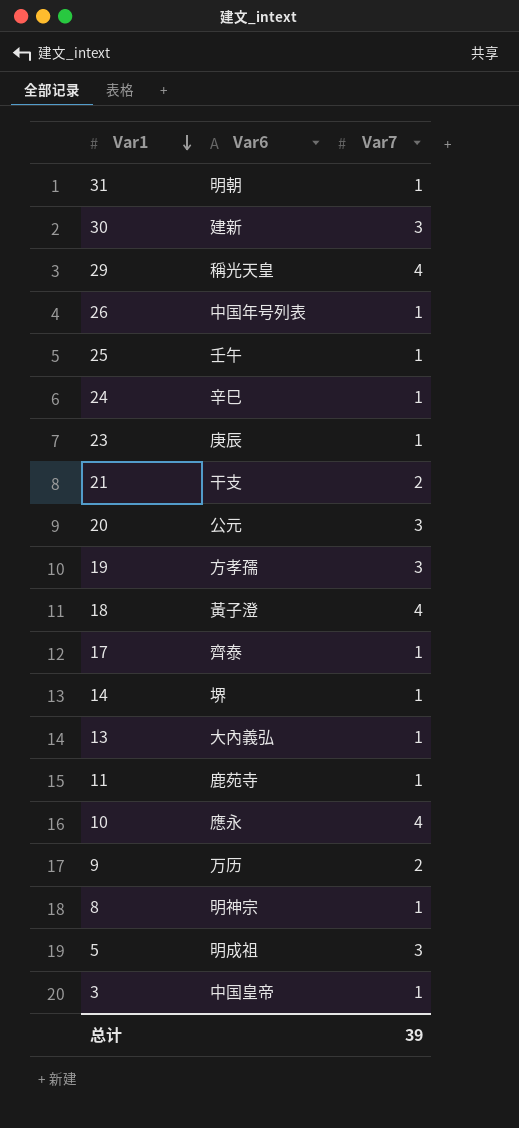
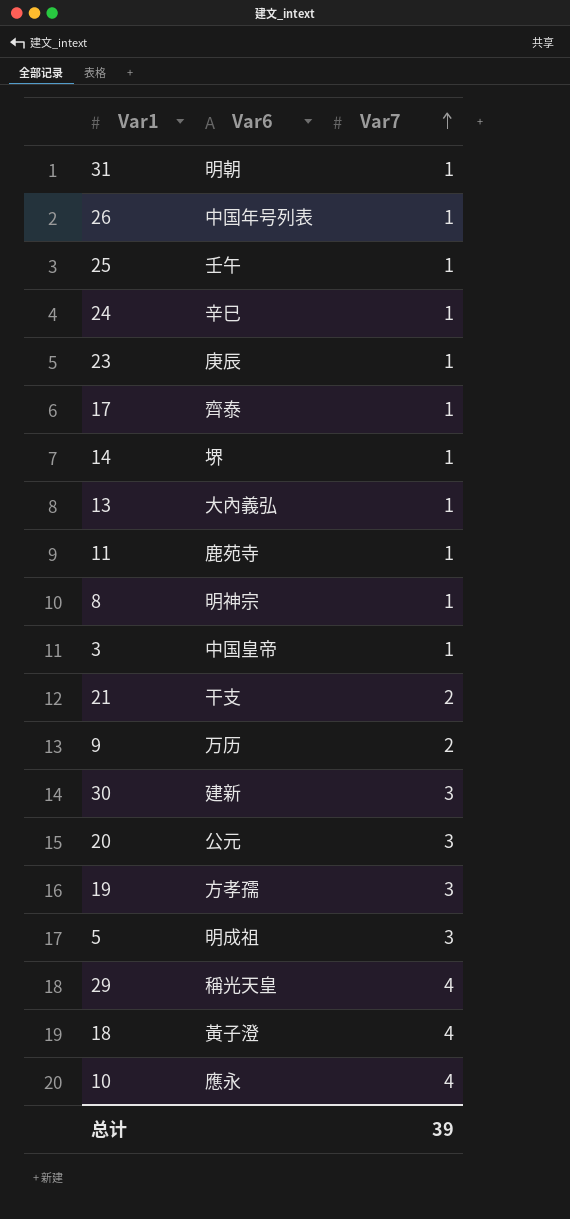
row order: Var1 descending -> Var7 ascending

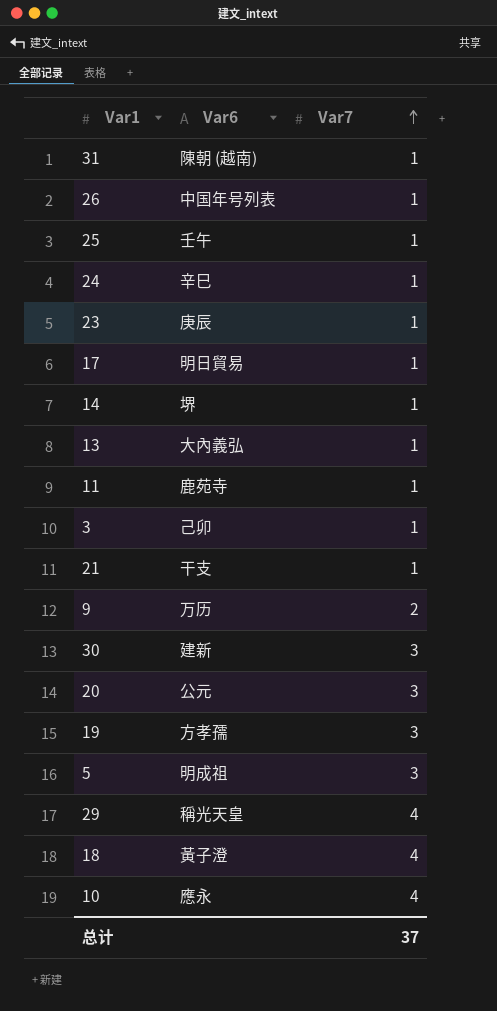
row 8: 明神宗 | 1 -> none
31 | Var6: 明朝 -> 陳朝 (越南)
17 | Var6: 齊泰 -> 明日貿易
3 | Var6: 中国皇帝 -> 己卯
21 | Var7: 2 -> 1
总计 | Var7: 39 -> 37

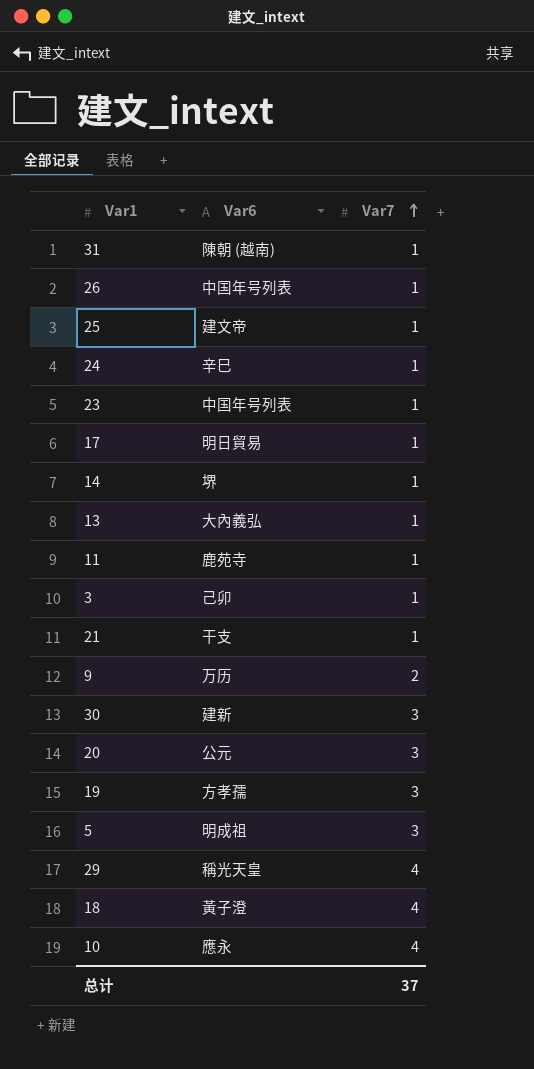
25 | Var6: 壬午 -> 建文帝
23 | Var6: 庚辰 -> 中国年号列表

